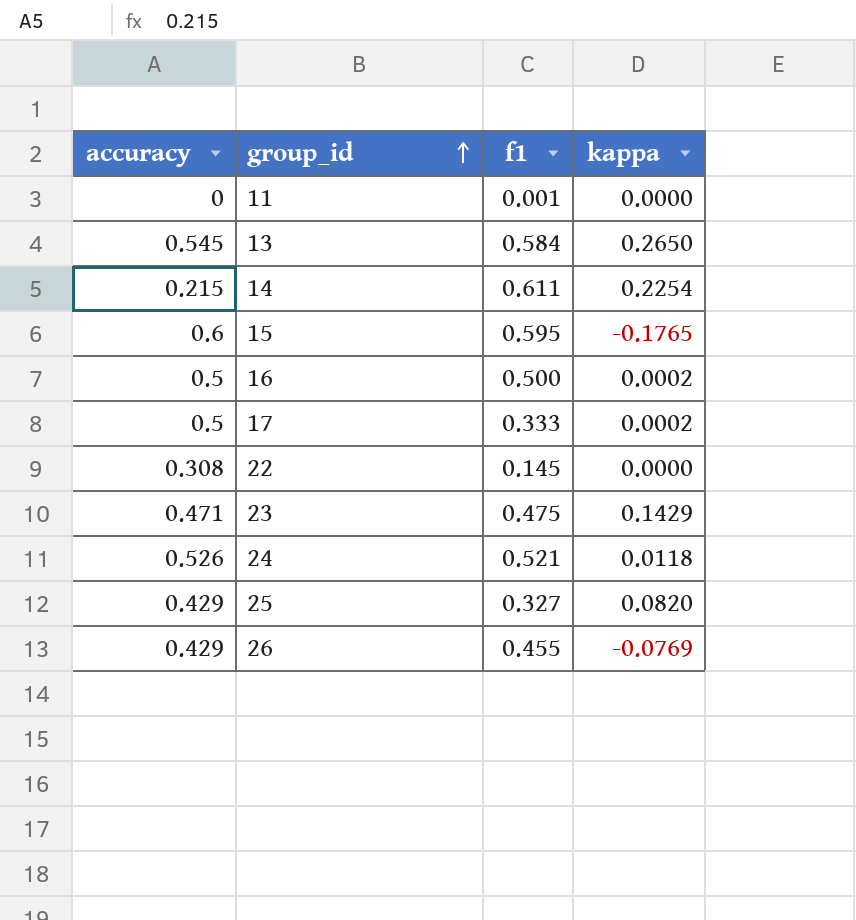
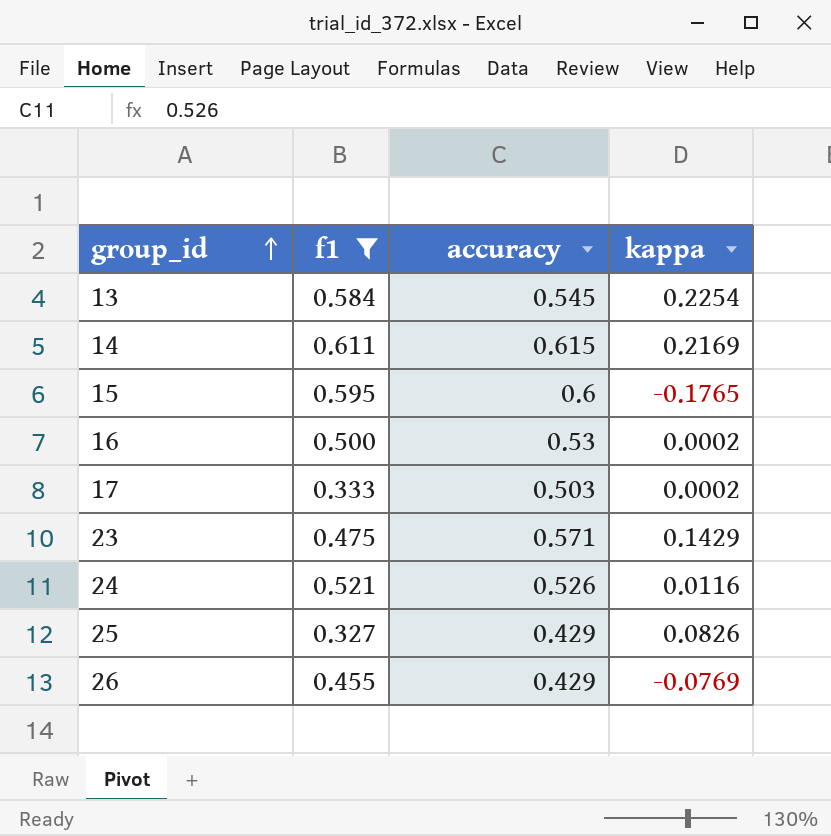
filter: none -> f1 >= 0.327
column accuracy | position: 1 -> 3
13 | kappa: 0.2650 -> 0.2254
14 | accuracy: 0.215 -> 0.615
14 | kappa: 0.2254 -> 0.2169
16 | accuracy: 0.5 -> 0.53
17 | accuracy: 0.5 -> 0.503
23 | accuracy: 0.471 -> 0.571
24 | kappa: 0.0118 -> 0.0116
25 | kappa: 0.0820 -> 0.0826

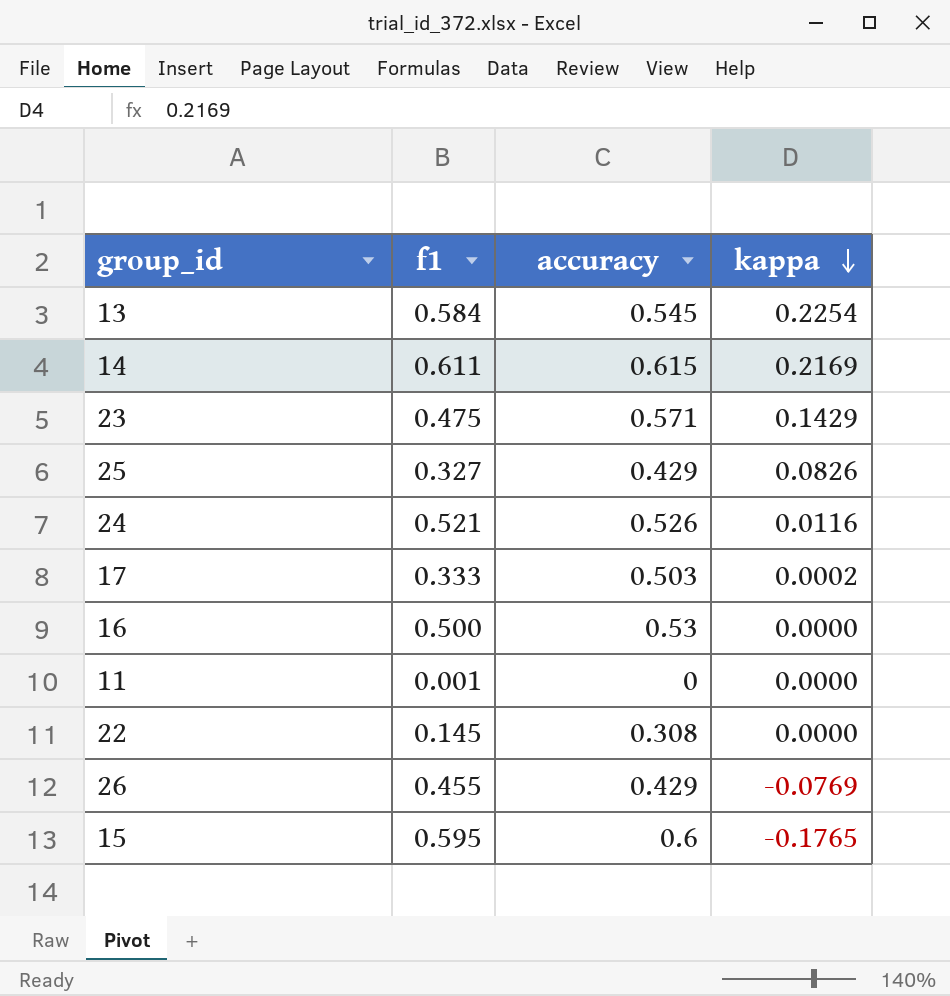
filter: f1 >= 0.327 -> none
row order: group_id ascending -> kappa descending
16 | kappa: 0.0002 -> 0.0000

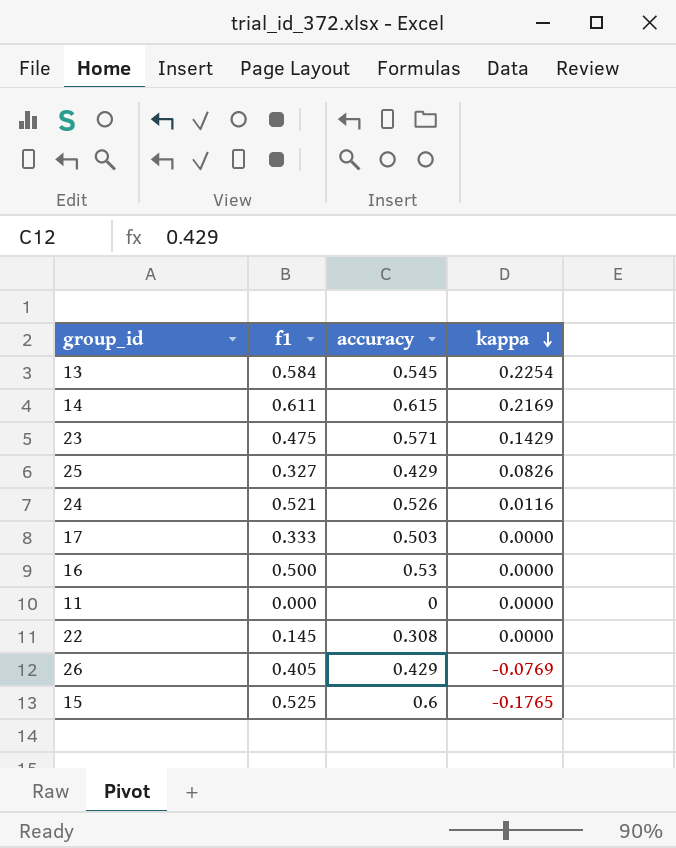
17 | kappa: 0.0002 -> 0.0000
11 | f1: 0.001 -> 0.000
26 | f1: 0.455 -> 0.405
15 | f1: 0.595 -> 0.525

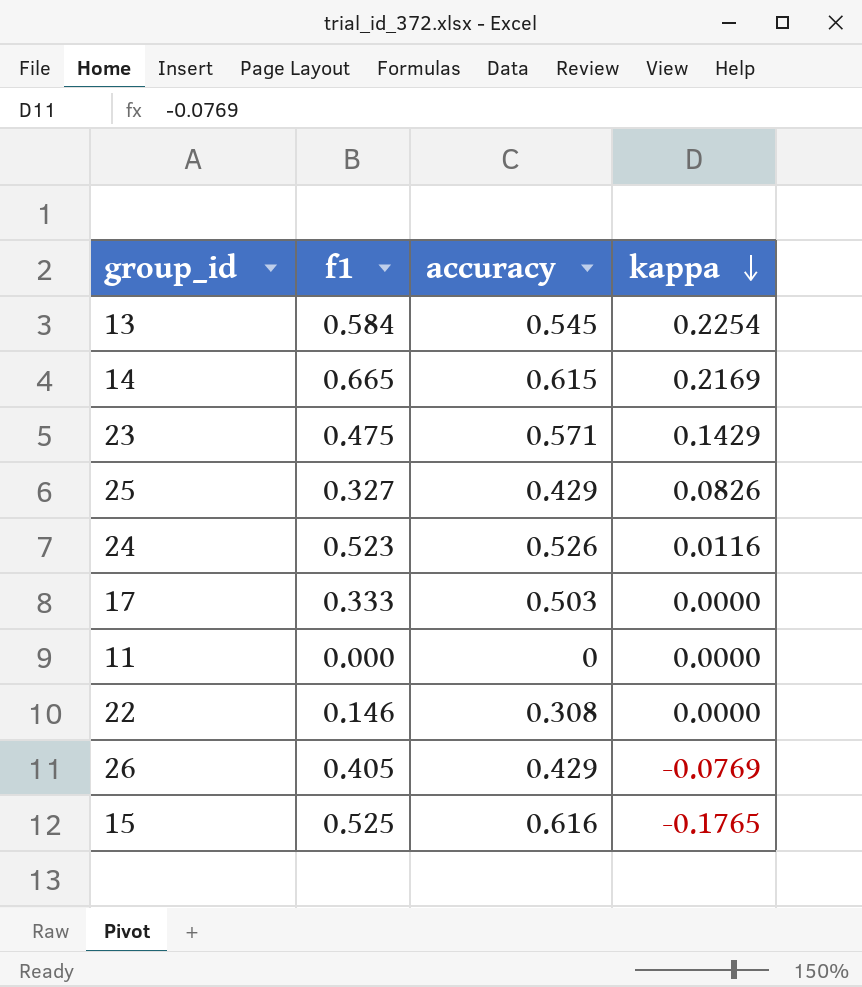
row 16: 0.500 | 0.53 | 0.0000 -> none
14 | f1: 0.611 -> 0.665
24 | f1: 0.521 -> 0.523
22 | f1: 0.145 -> 0.146
15 | accuracy: 0.6 -> 0.616

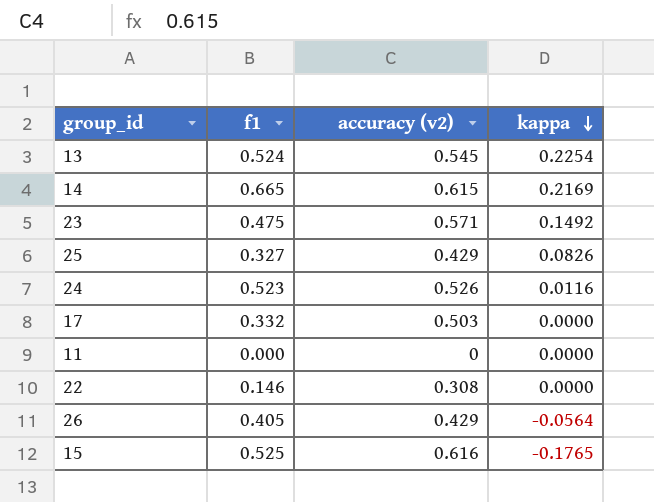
column name: accuracy -> accuracy (v2)
13 | f1: 0.584 -> 0.524
23 | kappa: 0.1429 -> 0.1492
17 | f1: 0.333 -> 0.332
26 | kappa: -0.0769 -> -0.0564

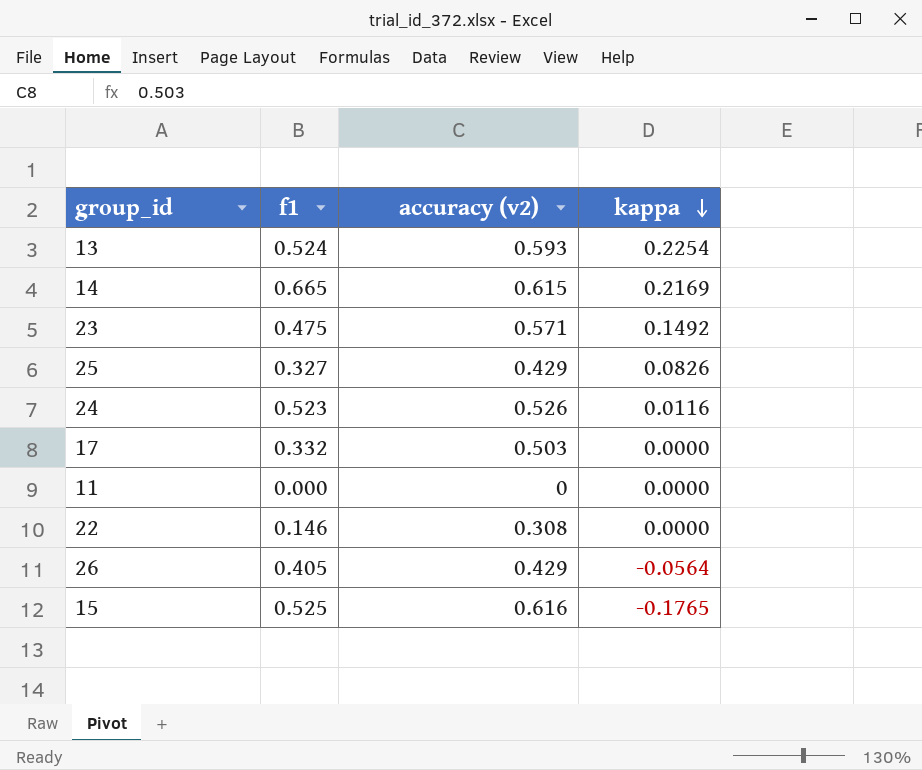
13 | accuracy (v2): 0.545 -> 0.593

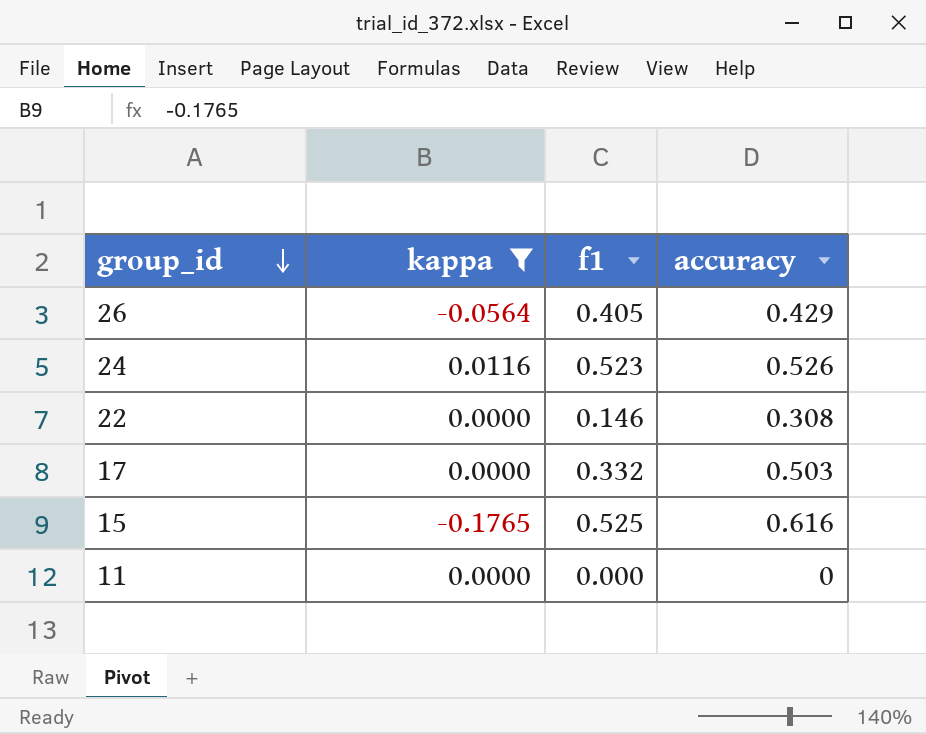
filter: none -> kappa <= 0.0116
row order: kappa descending -> group_id descending
column kappa | position: 4 -> 2
column name: accuracy (v2) -> accuracy

